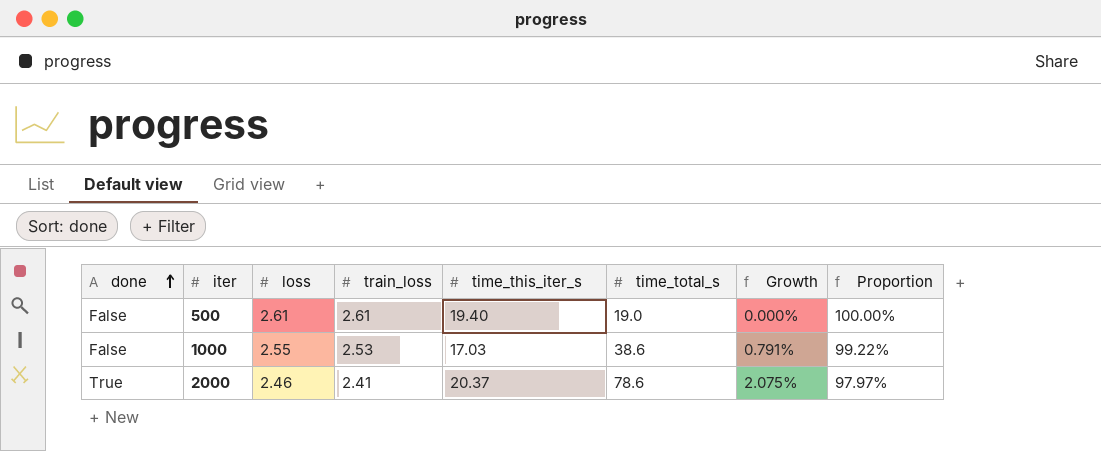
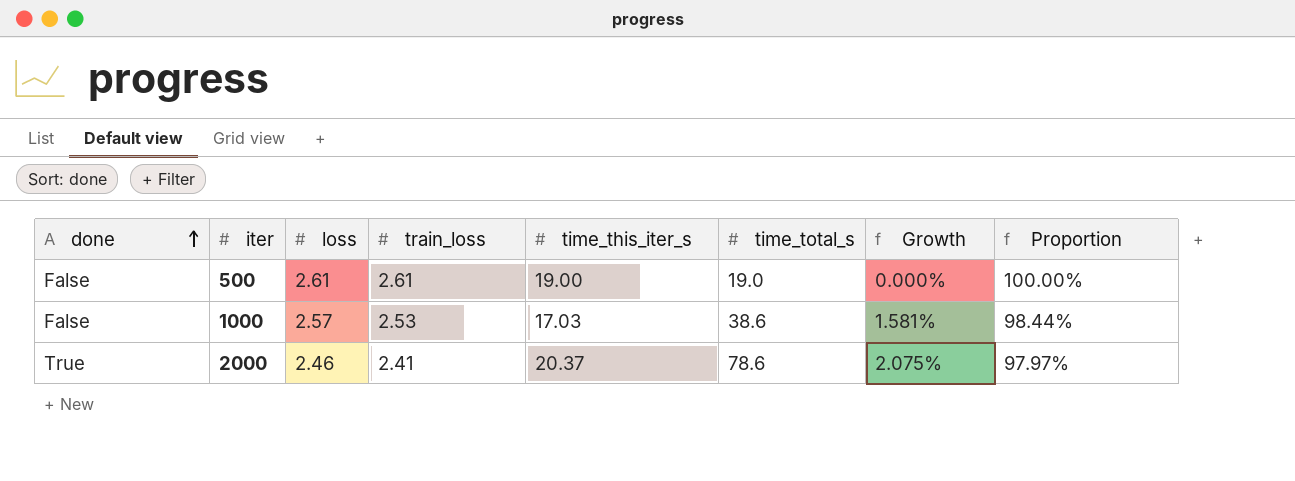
500 | time_this_iter_s: 19.40 -> 19.00
1000 | loss: 2.55 -> 2.57
1000 | Growth: 0.791% -> 1.581%
1000 | Proportion: 99.22% -> 98.44%

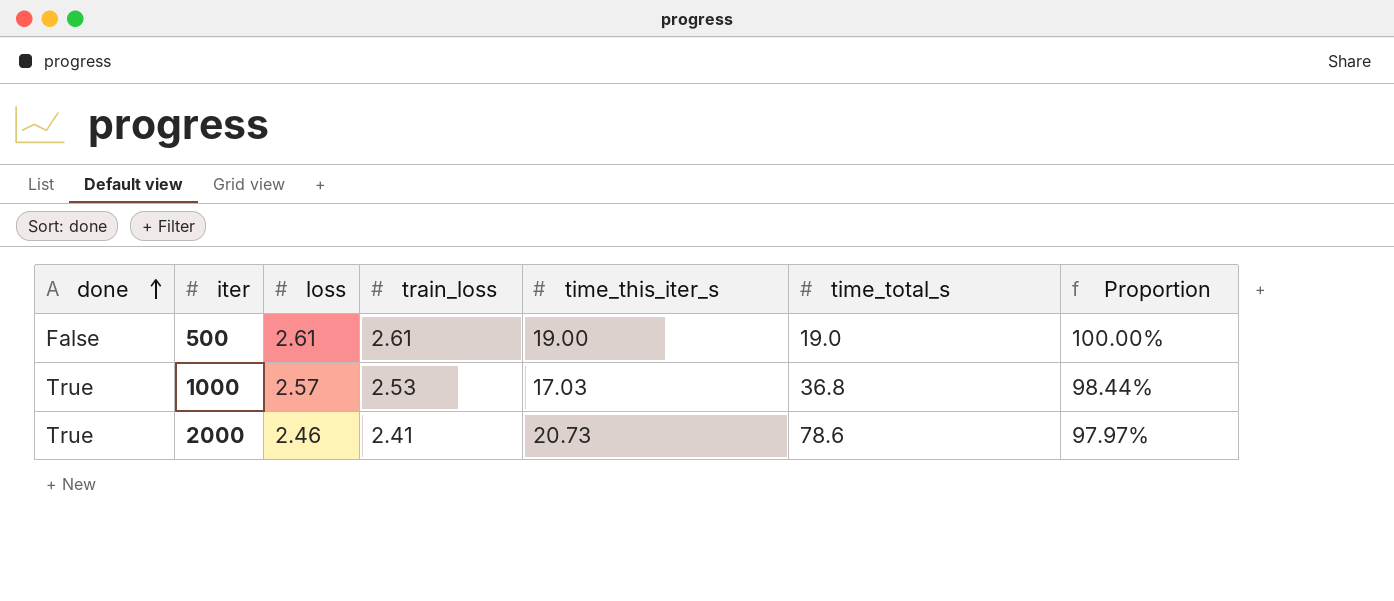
column Growth | formula: ([loss] - [train_loss]) / [train_loss] -> none
1000 | done: False -> True
1000 | time_total_s: 38.6 -> 36.8
2000 | time_this_iter_s: 20.37 -> 20.73

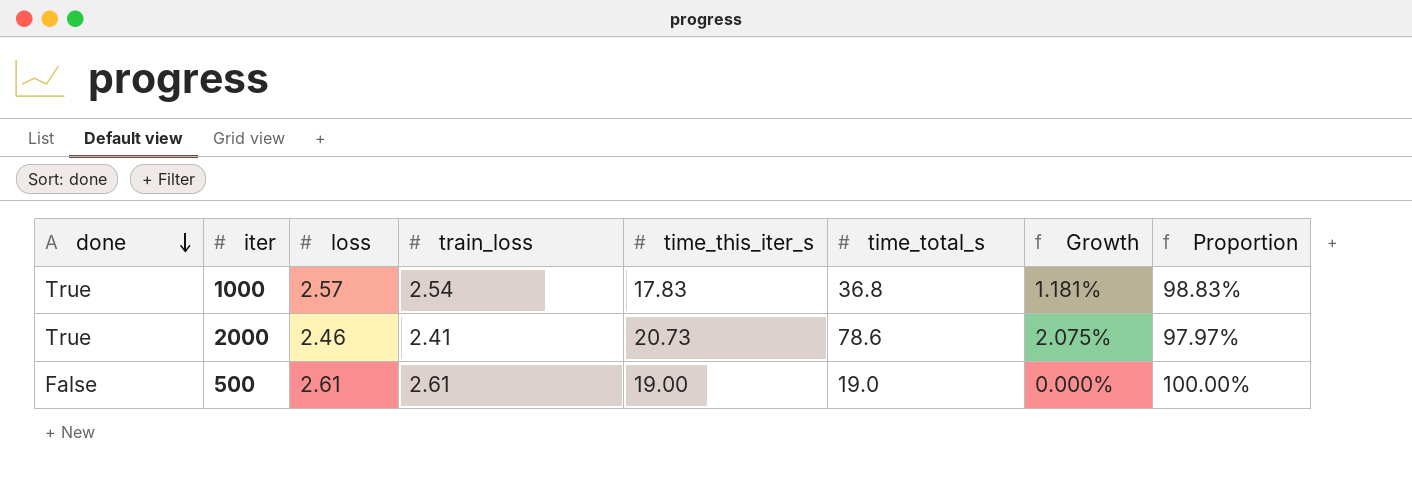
row order: done ascending -> done descending
column Growth | formula: none -> ([loss] - [train_loss]) / [train_loss]
1000 | train_loss: 2.53 -> 2.54
1000 | time_this_iter_s: 17.03 -> 17.83
1000 | Proportion: 98.44% -> 98.83%

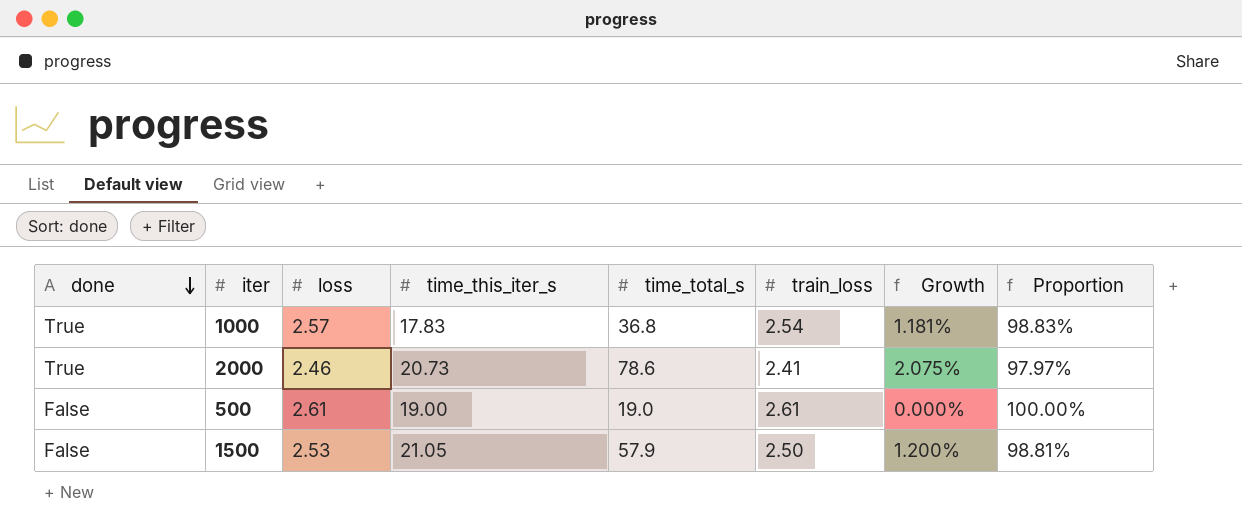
column train_loss | position: 4 -> 6
row 1500: none -> False | 2.53 | 21.05 | 57.9 | 2.50 | 1.200% | 98.81%

